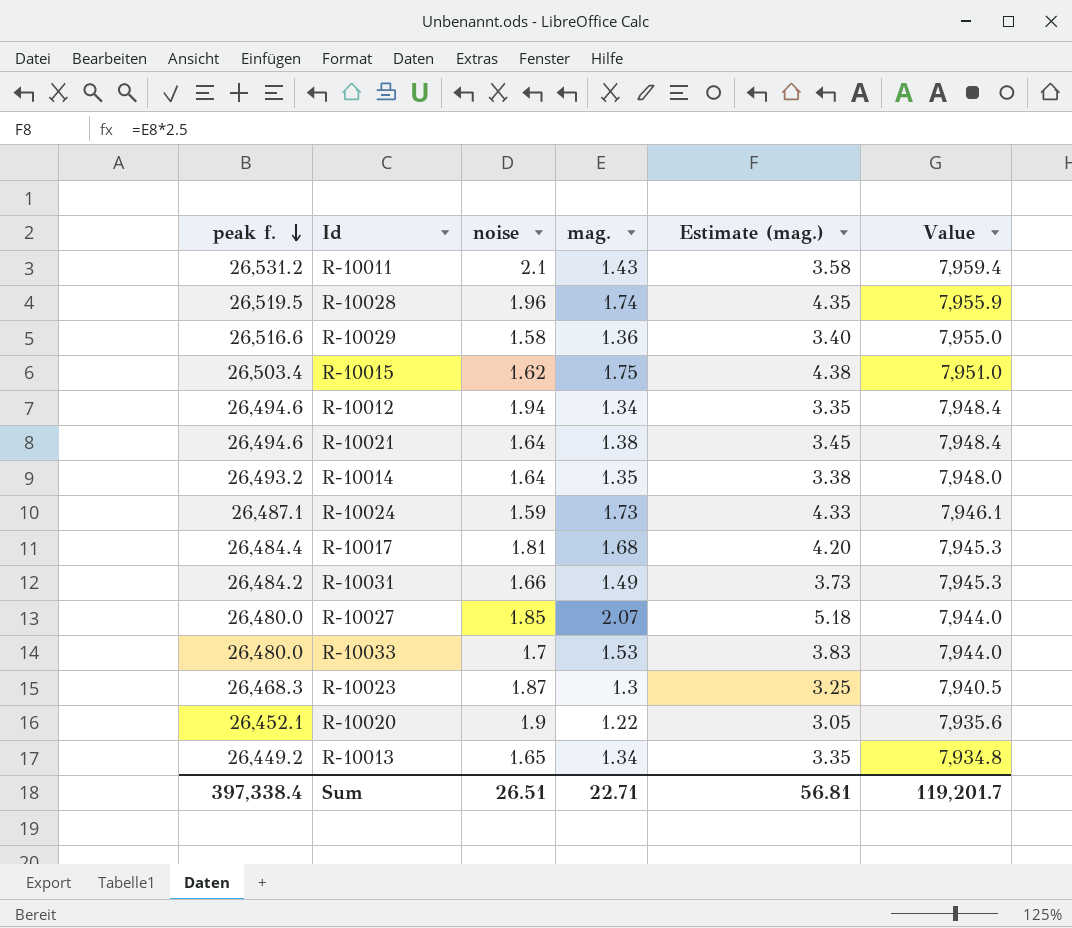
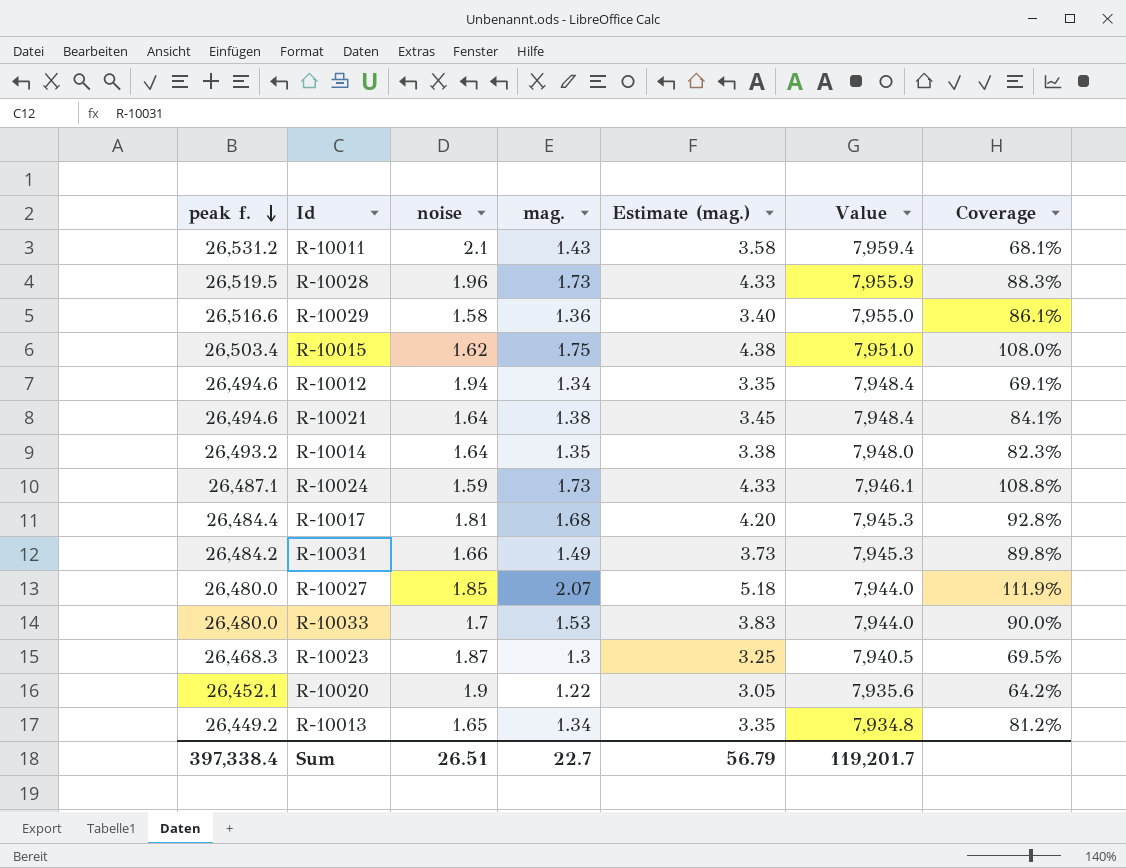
column Coverage | formula: none -> [mag.] / [noise]
R-10028 | mag.: 1.74 -> 1.73
R-10028 | Estimate (mag.): 4.35 -> 4.33
Sum | mag.: 22.71 -> 22.7
Sum | Estimate (mag.): 56.81 -> 56.79

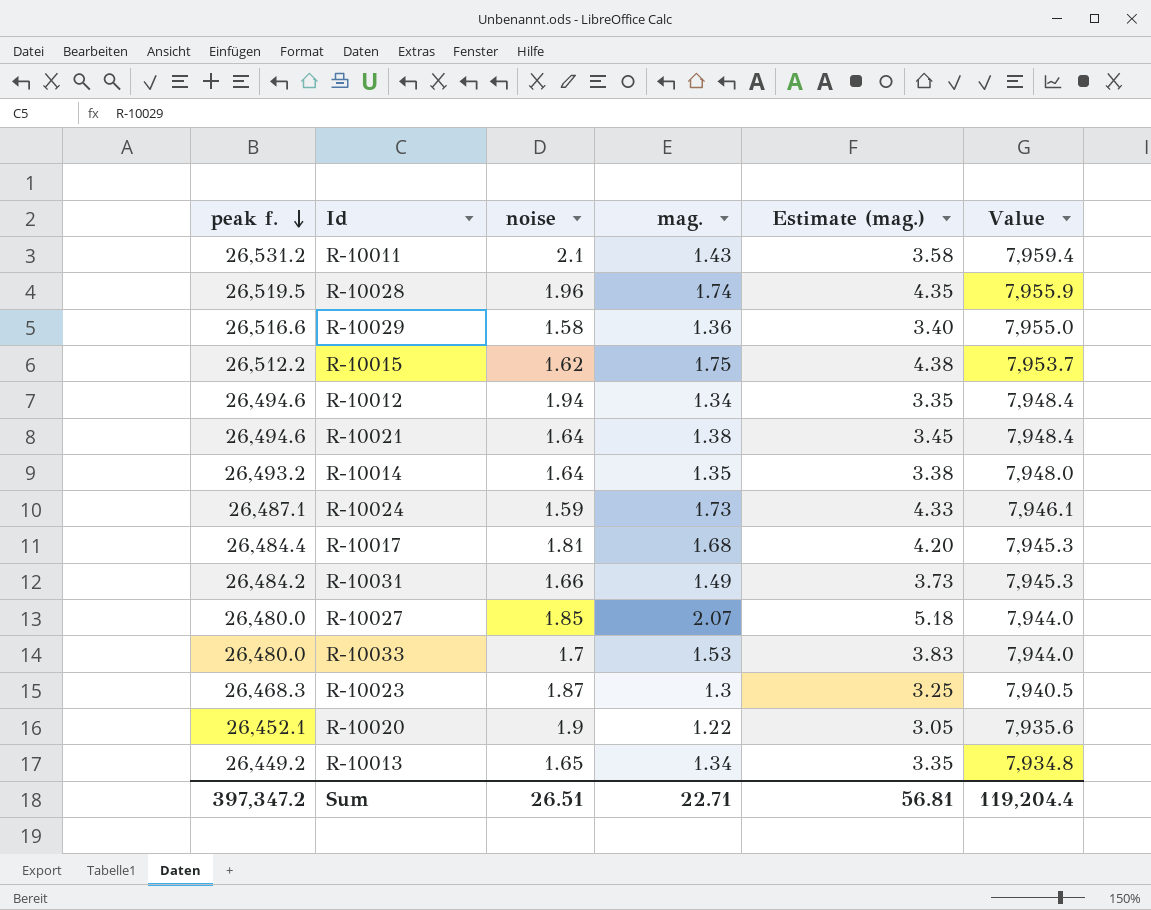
column Coverage | formula: [mag.] / [noise] -> none
R-10028 | mag.: 1.73 -> 1.74
R-10028 | Estimate (mag.): 4.33 -> 4.35
R-10015 | peak f.: 26,503.4 -> 26,512.2
R-10015 | Value: 7,951.0 -> 7,953.7
Sum | peak f.: 397,338.4 -> 397,347.2
Sum | mag.: 22.7 -> 22.71
Sum | Estimate (mag.): 56.79 -> 56.81
Sum | Value: 119,201.7 -> 119,204.4

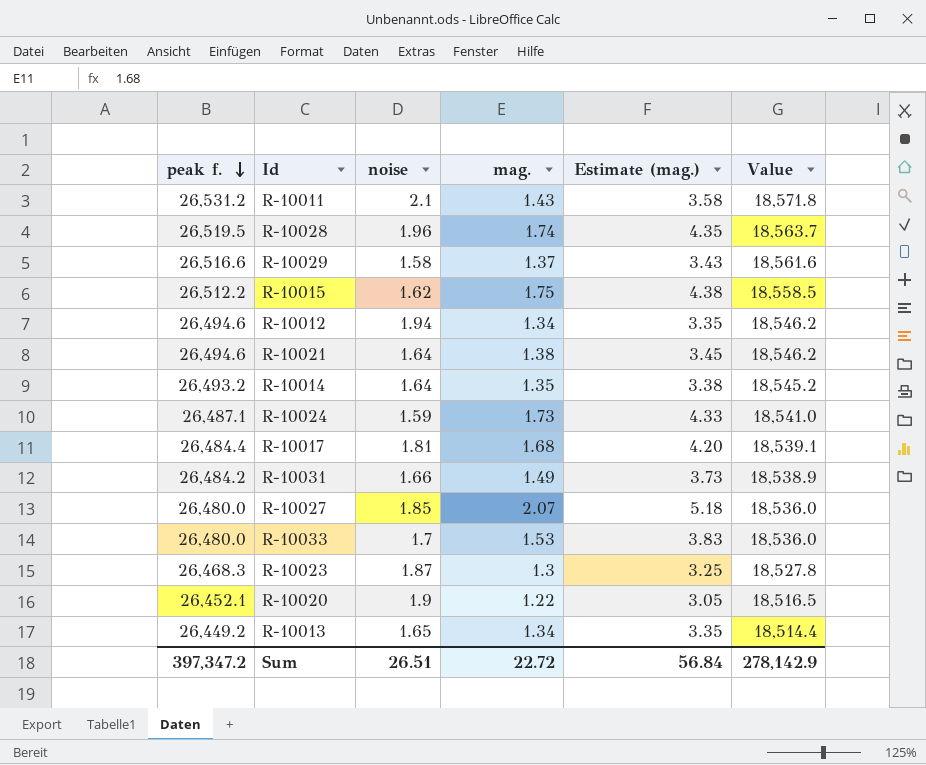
column Value | formula: [peak f.] * 0.3 -> [peak f.] * 0.7
R-10029 | mag.: 1.36 -> 1.37
R-10029 | Estimate (mag.): 3.40 -> 3.43
Sum | mag.: 22.71 -> 22.72
Sum | Estimate (mag.): 56.81 -> 56.84
Sum | Value: 119,204.4 -> 278,142.9

